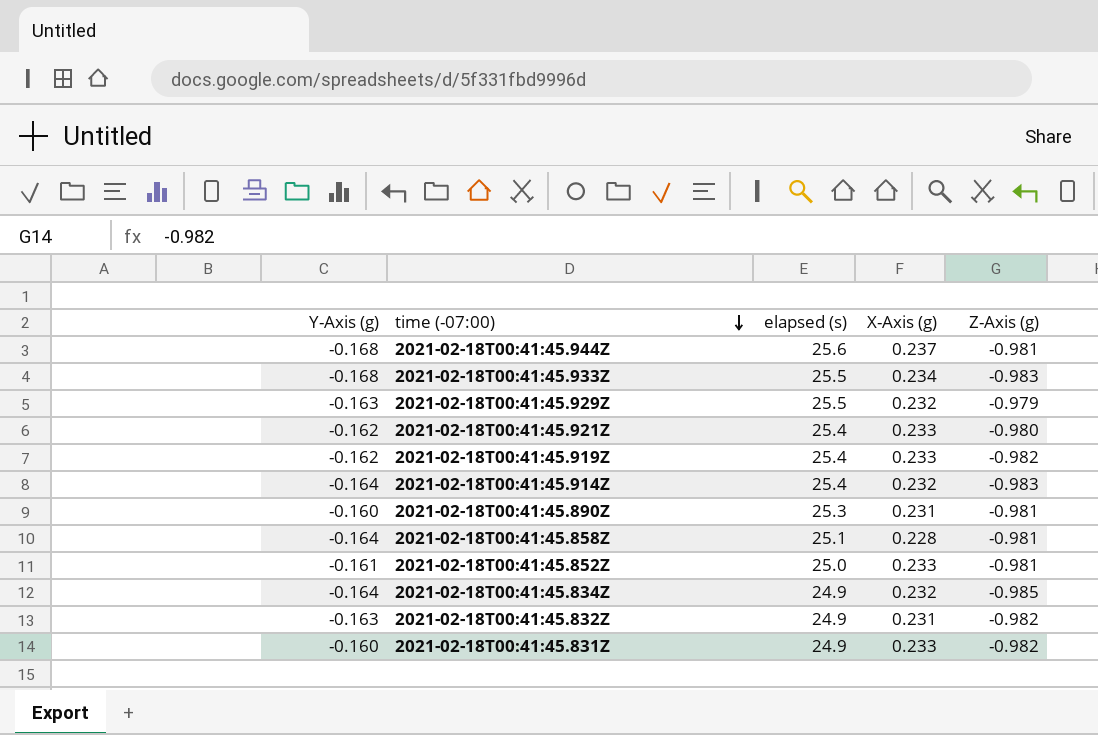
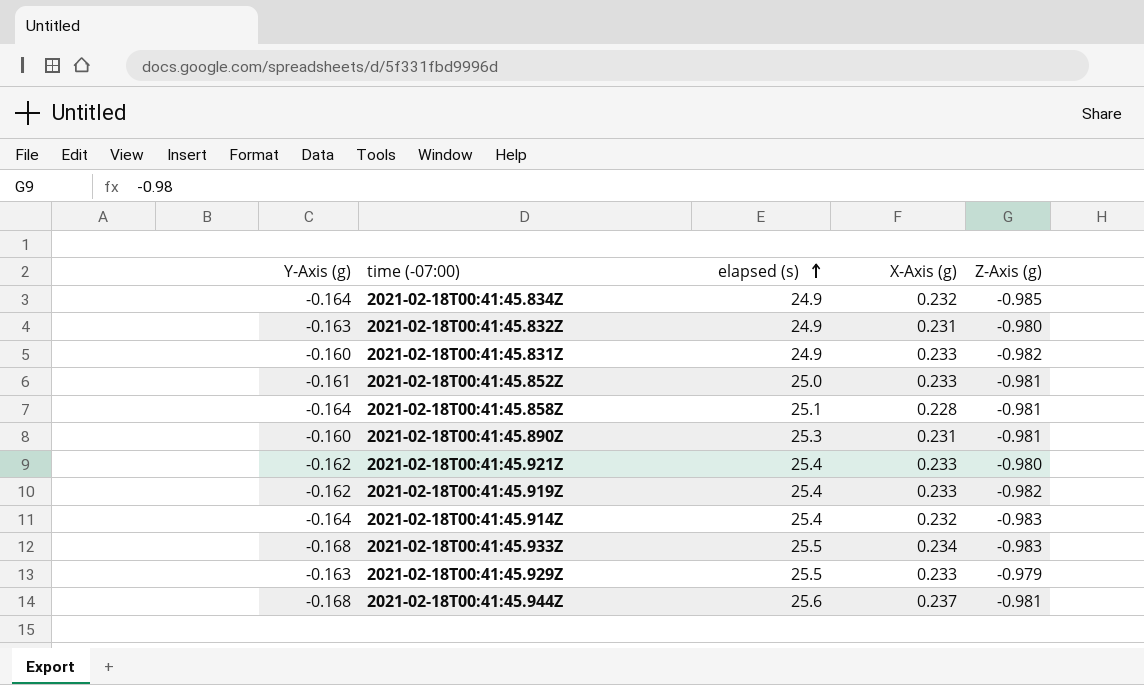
row order: time (-07:00) descending -> elapsed (s) ascending
2021-02-18T00:41:45.832Z | Z-Axis (g): -0.982 -> -0.980
2021-02-18T00:41:45.929Z | X-Axis (g): 0.232 -> 0.233

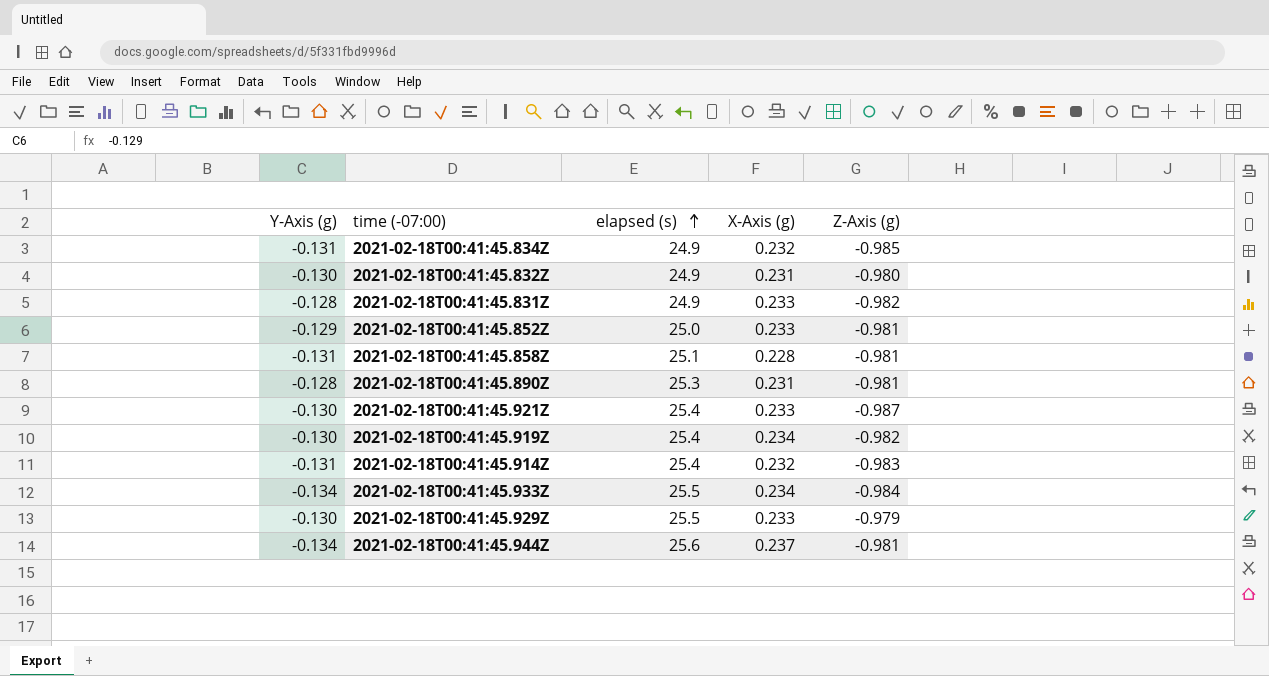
2021-02-18T00:41:45.834Z | Y-Axis (g): -0.164 -> -0.131
2021-02-18T00:41:45.832Z | Y-Axis (g): -0.163 -> -0.130
2021-02-18T00:41:45.831Z | Y-Axis (g): -0.160 -> -0.128
2021-02-18T00:41:45.852Z | Y-Axis (g): -0.161 -> -0.129
2021-02-18T00:41:45.858Z | Y-Axis (g): -0.164 -> -0.131
2021-02-18T00:41:45.890Z | Y-Axis (g): -0.160 -> -0.128
2021-02-18T00:41:45.921Z | Y-Axis (g): -0.162 -> -0.130
2021-02-18T00:41:45.921Z | Z-Axis (g): -0.980 -> -0.987
2021-02-18T00:41:45.919Z | Y-Axis (g): -0.162 -> -0.130
2021-02-18T00:41:45.919Z | X-Axis (g): 0.233 -> 0.234
2021-02-18T00:41:45.914Z | Y-Axis (g): -0.164 -> -0.131
2021-02-18T00:41:45.933Z | Y-Axis (g): -0.168 -> -0.134
2021-02-18T00:41:45.933Z | Z-Axis (g): -0.983 -> -0.984
2021-02-18T00:41:45.929Z | Y-Axis (g): -0.163 -> -0.130
2021-02-18T00:41:45.944Z | Y-Axis (g): -0.168 -> -0.134

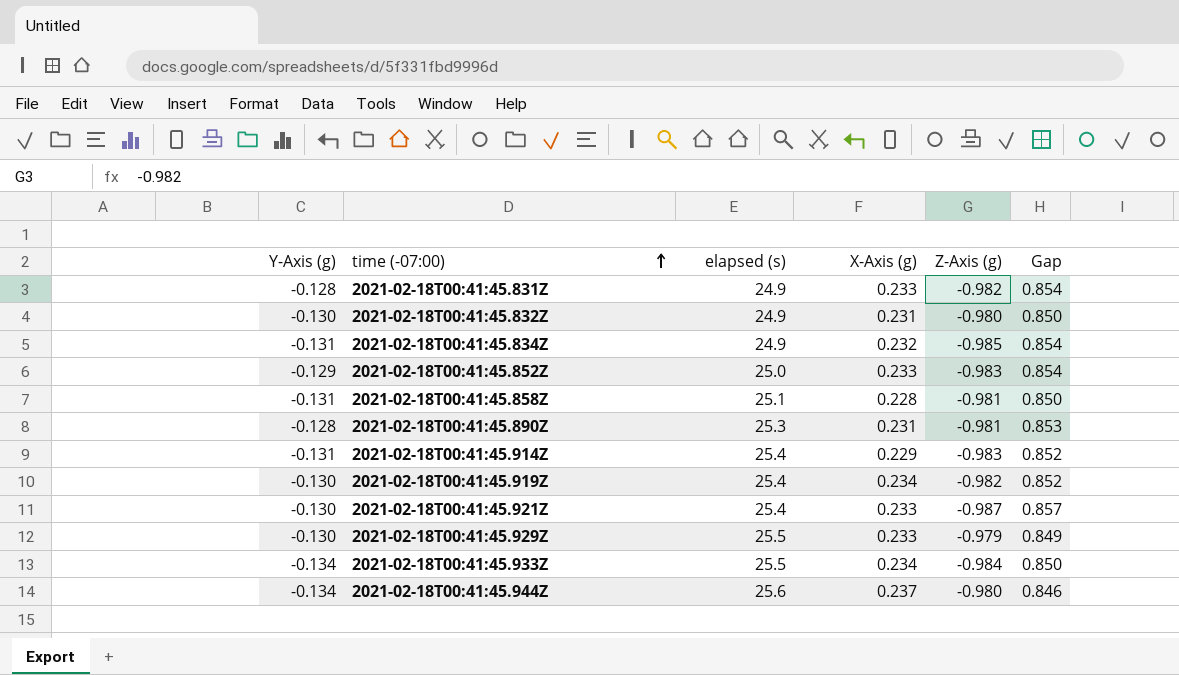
row order: elapsed (s) ascending -> time (-07:00) ascending
column Gap | formula: none -> [Y-Axis (g)] - [Z-Axis (g)]
2021-02-18T00:41:45.852Z | Z-Axis (g): -0.981 -> -0.983
2021-02-18T00:41:45.914Z | X-Axis (g): 0.232 -> 0.229
2021-02-18T00:41:45.944Z | Z-Axis (g): -0.981 -> -0.980

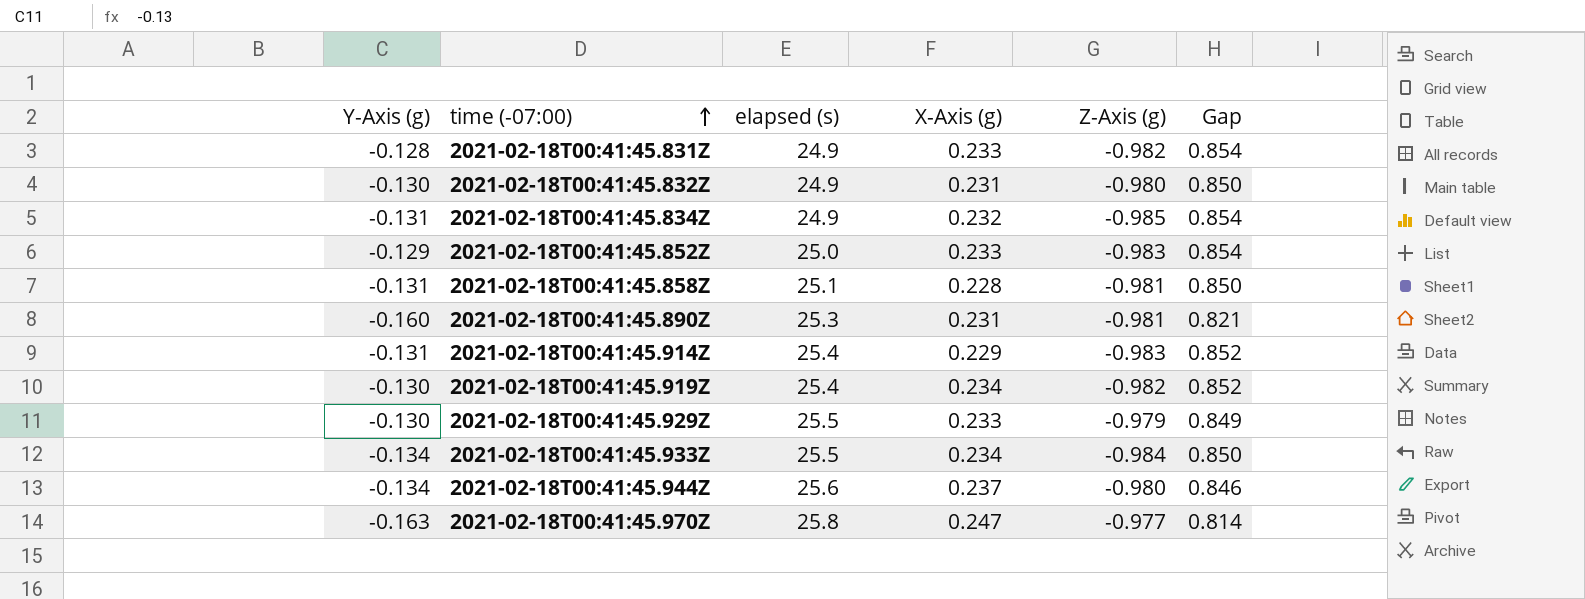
row 2021-02-18T00:41:45.921Z: -0.130 | 25.4 | 0.233 | -0.987 | 0.857 -> none
2021-02-18T00:41:45.890Z | Y-Axis (g): -0.128 -> -0.160
2021-02-18T00:41:45.890Z | Gap: 0.853 -> 0.821
row 2021-02-18T00:41:45.970Z: none -> -0.163 | 25.8 | 0.247 | -0.977 | 0.814

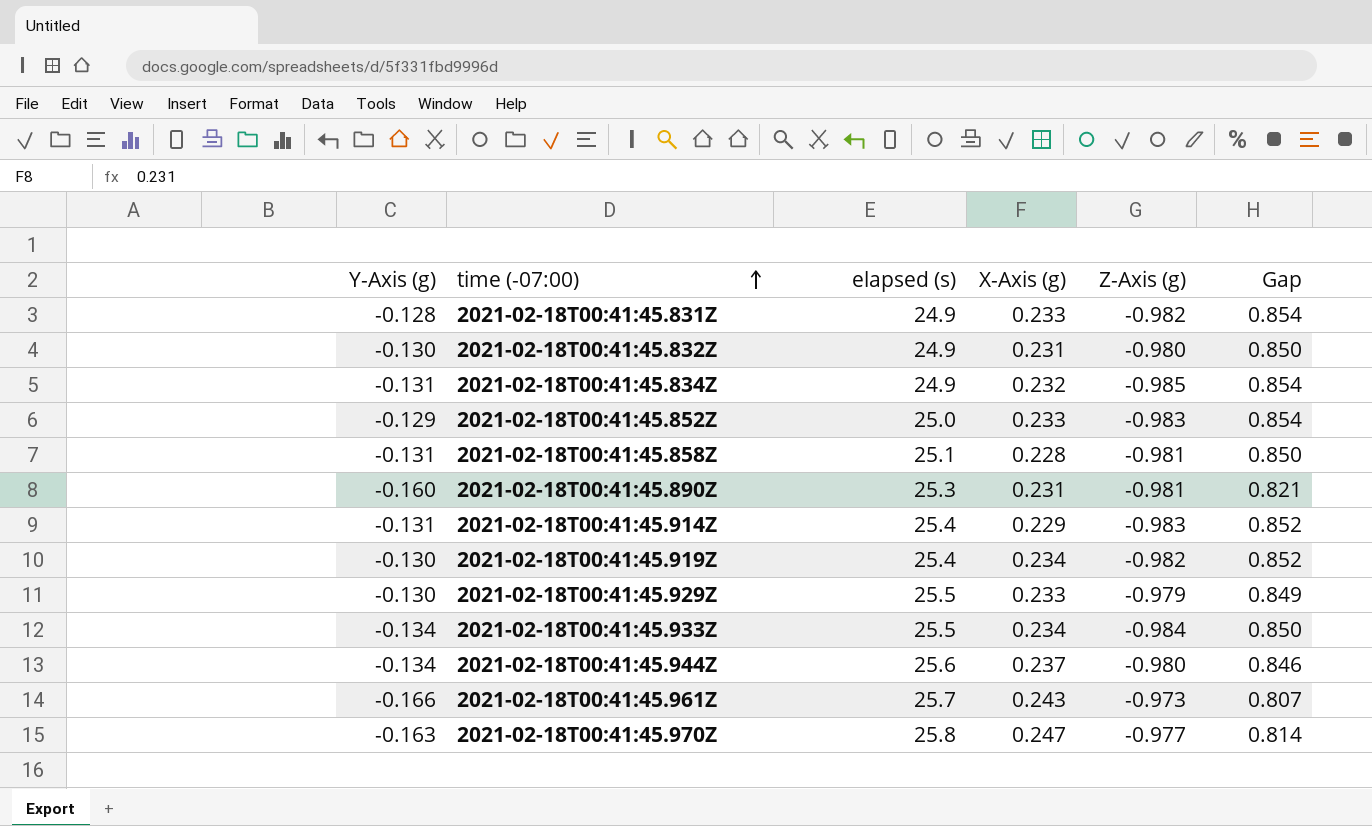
row 2021-02-18T00:41:45.961Z: none -> -0.166 | 25.7 | 0.243 | -0.973 | 0.807

